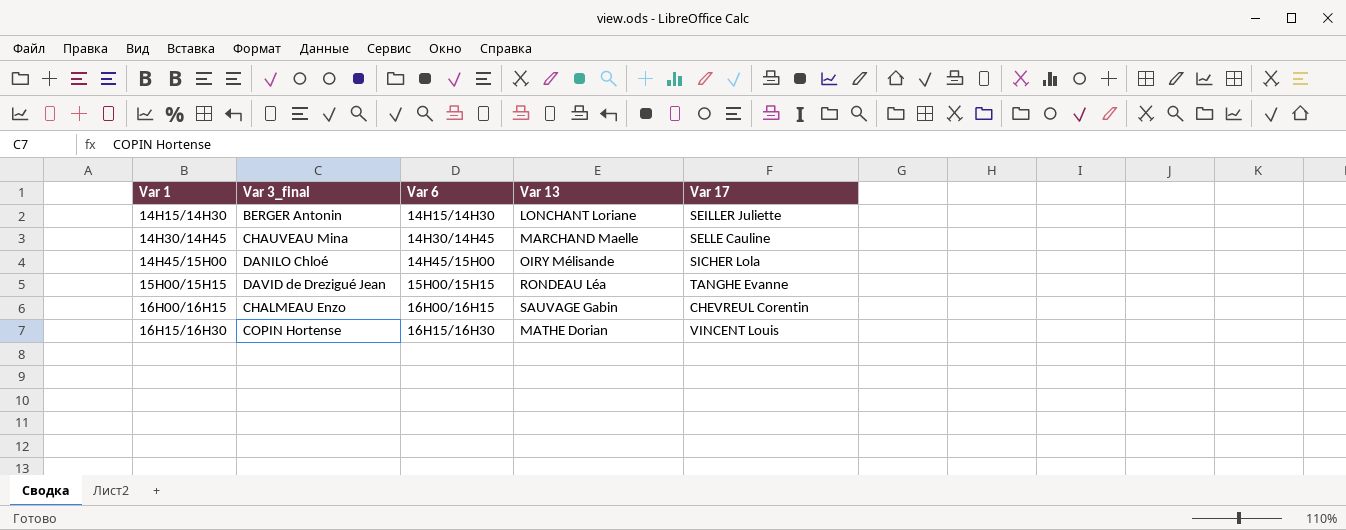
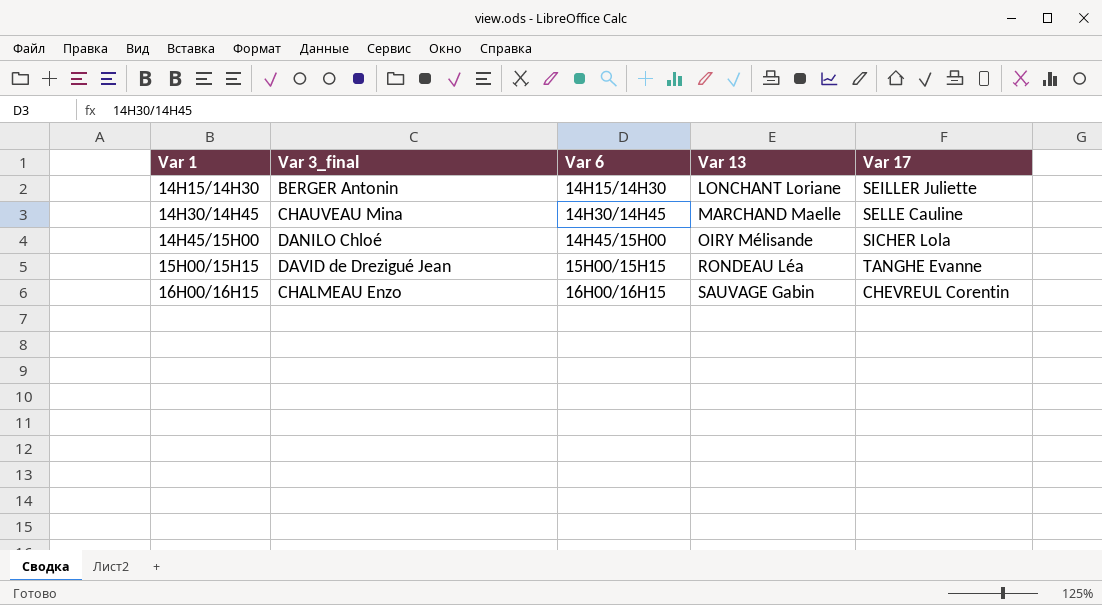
row 16H15/16H30: COPIN Hortense | 16H15/16H30 | MATHE Dorian | VINCENT Louis -> none

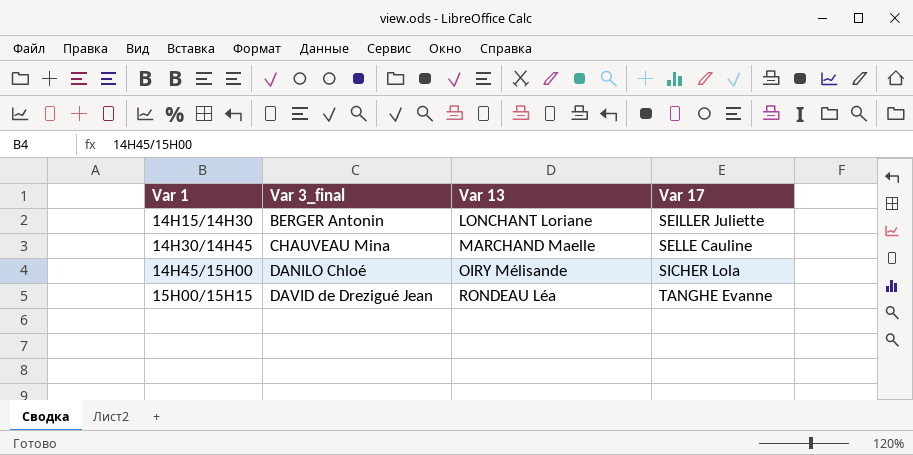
column Var 6 | position: 3 -> none
row 16H00/16H15: CHALMEAU Enzo | 16H00/16H15 | SAUVAGE Gabin | CHEVREUL Corentin -> none

